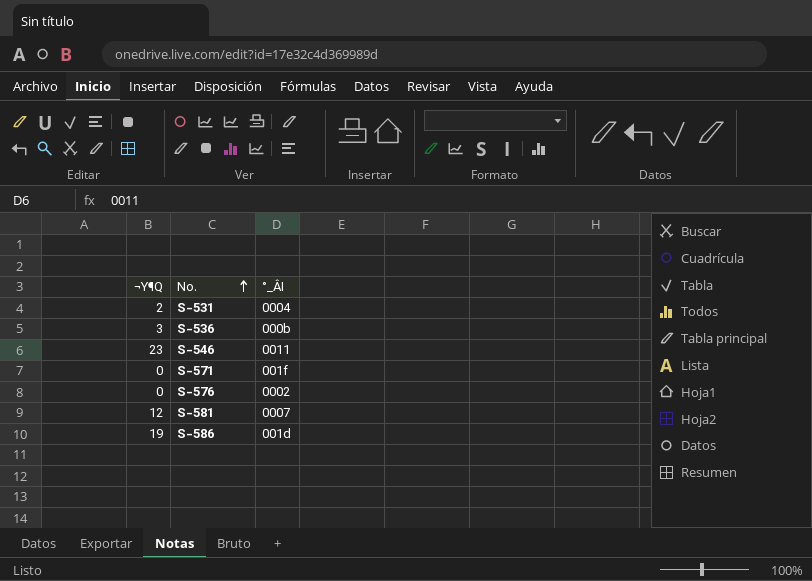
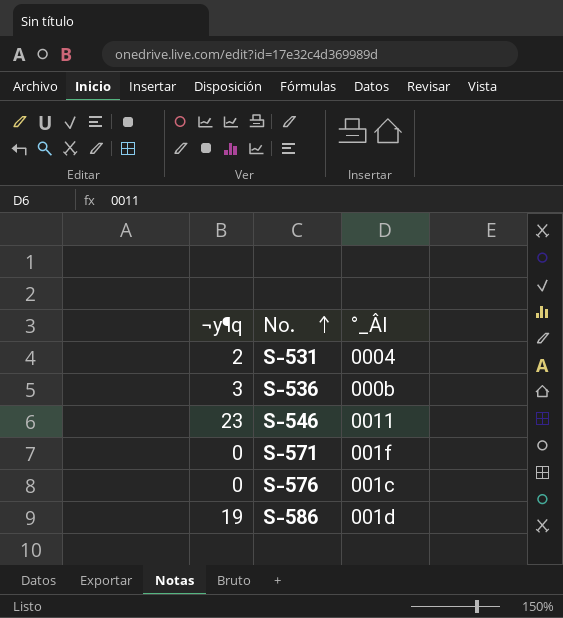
column name: ¬Y¶Q -> ¬y¶q
row S-581: 12 | 0007 -> none
S-576 | °_ÂI: 0002 -> 001c

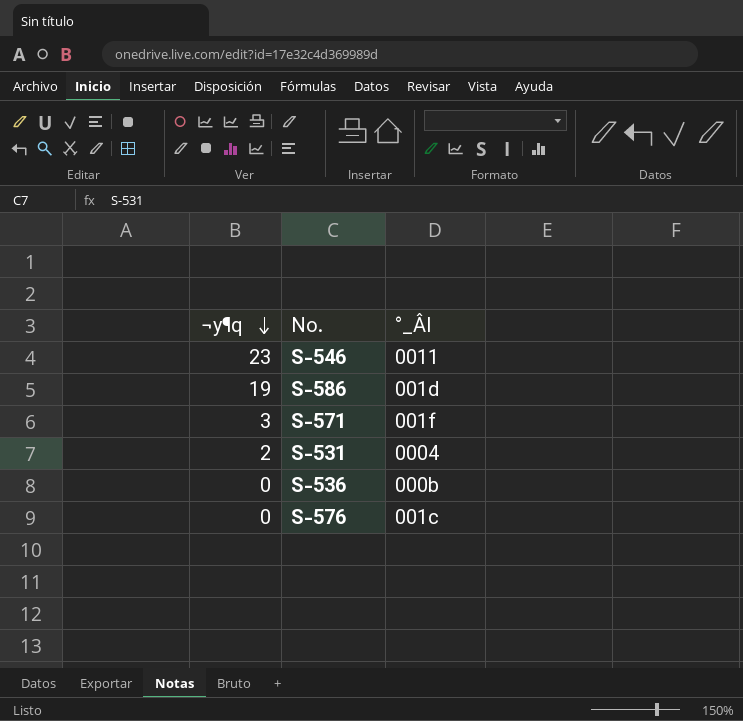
row order: No. ascending -> ¬y¶q descending
S-571 | ¬y¶q: 0 -> 3
S-536 | ¬y¶q: 3 -> 0

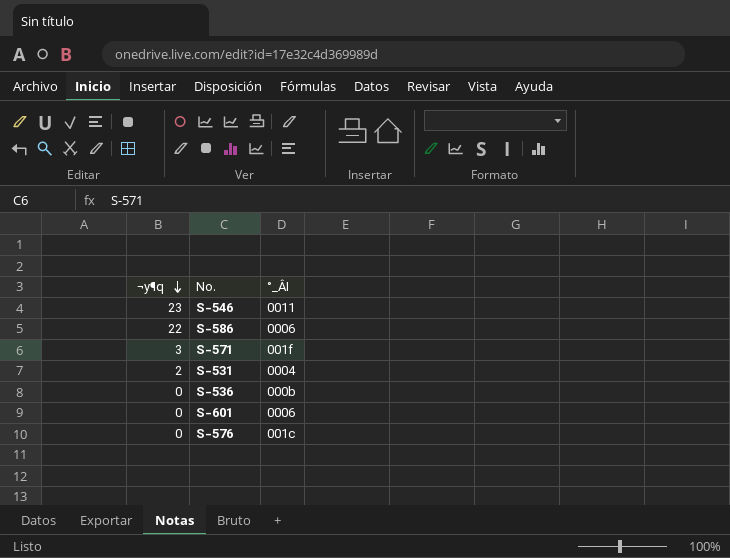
S-586 | ¬y¶q: 19 -> 22
S-586 | °_ÂI: 001d -> 0006
row S-601: none -> 0 | 0006

